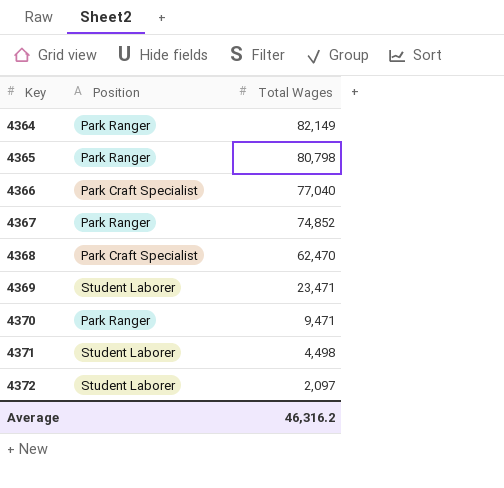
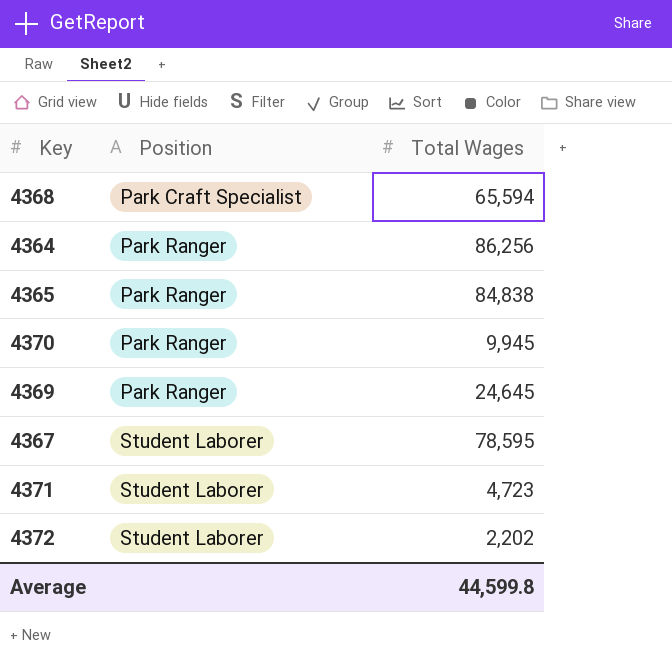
row order: Key ascending -> Position ascending
row 4366: Park Craft Specialist | 77,040 -> none
4368 | Total Wages: 62,470 -> 65,594
4364 | Total Wages: 82,149 -> 86,256
4365 | Total Wages: 80,798 -> 84,838
4370 | Total Wages: 9,471 -> 9,945
4369 | Position: Student Laborer -> Park Ranger
4369 | Total Wages: 23,471 -> 24,645
4367 | Position: Park Ranger -> Student Laborer
4367 | Total Wages: 74,852 -> 78,595
4371 | Total Wages: 4,498 -> 4,723
4372 | Total Wages: 2,097 -> 2,202
Average | Total Wages: 46,316.2 -> 44,599.8

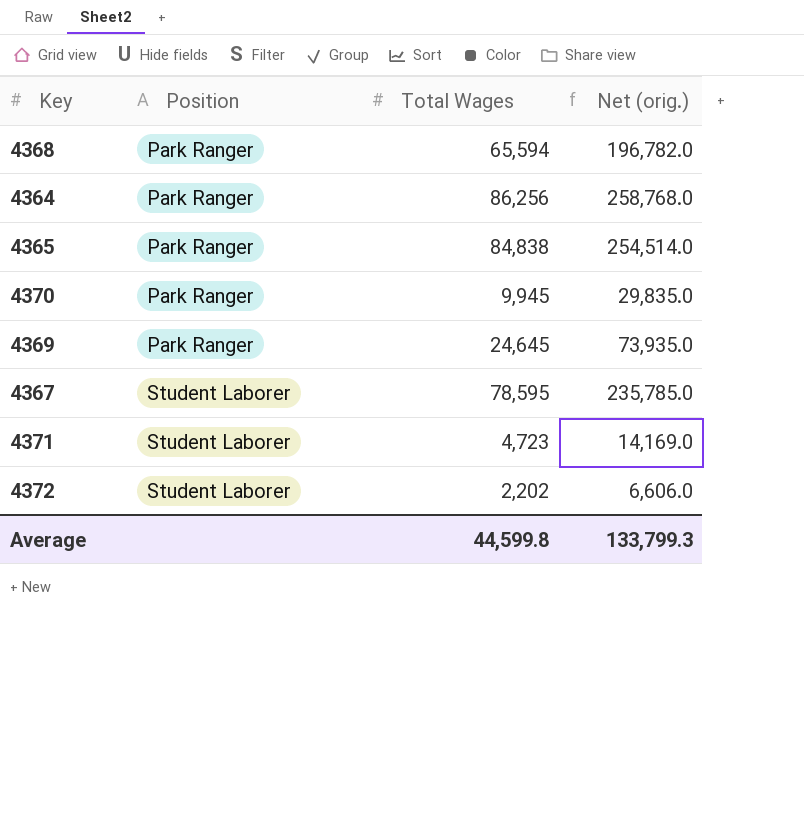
column Net (orig.) | formula: none -> [Total Wages] * 3
4368 | Position: Park Craft Specialist -> Park Ranger

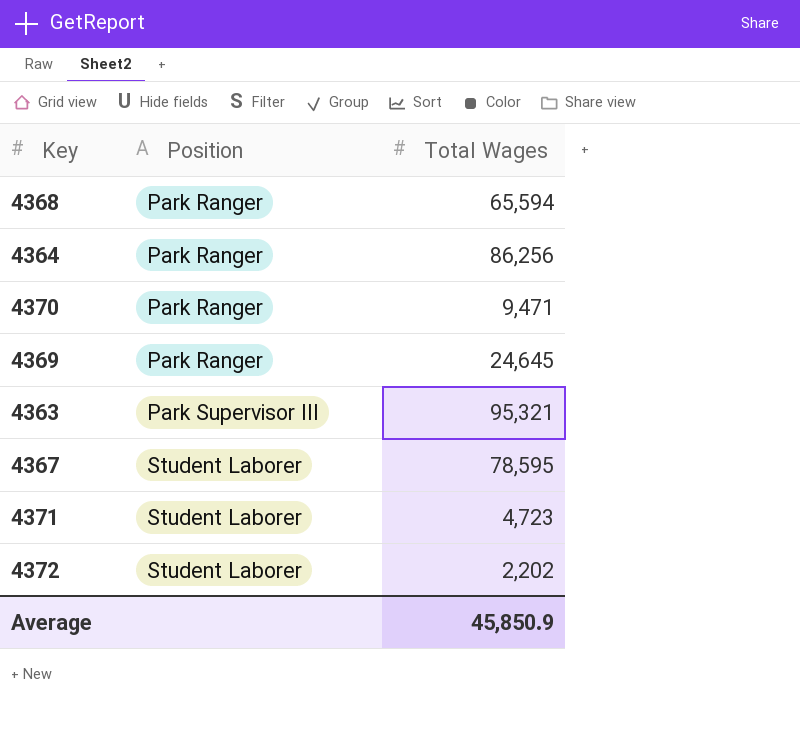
column Net (orig.) | formula: [Total Wages] * 3 -> none
row 4365: Park Ranger | 84,838 | 254,514.0 -> none
4370 | Total Wages: 9,945 -> 9,471
row 4363: none -> Park Supervisor III | 95,321
Average | Total Wages: 44,599.8 -> 45,850.9

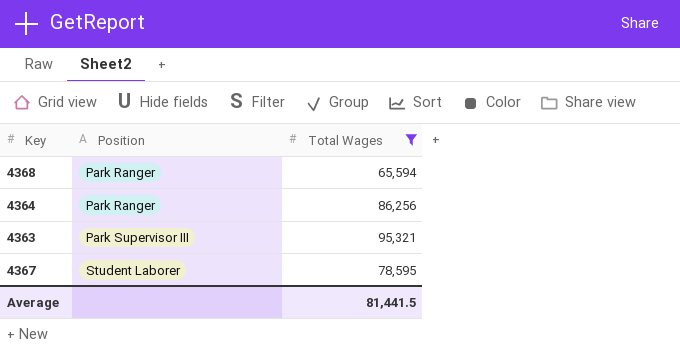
filter: none -> Total Wages >= 65,594
Average | Total Wages: 45,850.9 -> 81,441.5

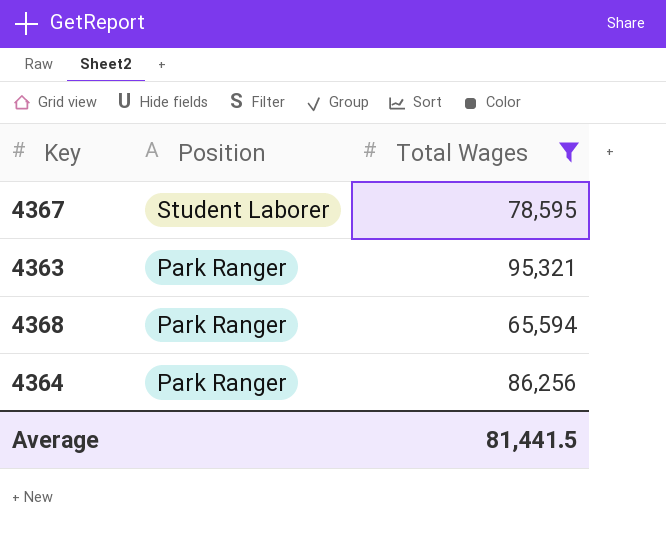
row order: Position ascending -> Position descending
4363 | Position: Park Supervisor III -> Park Ranger

